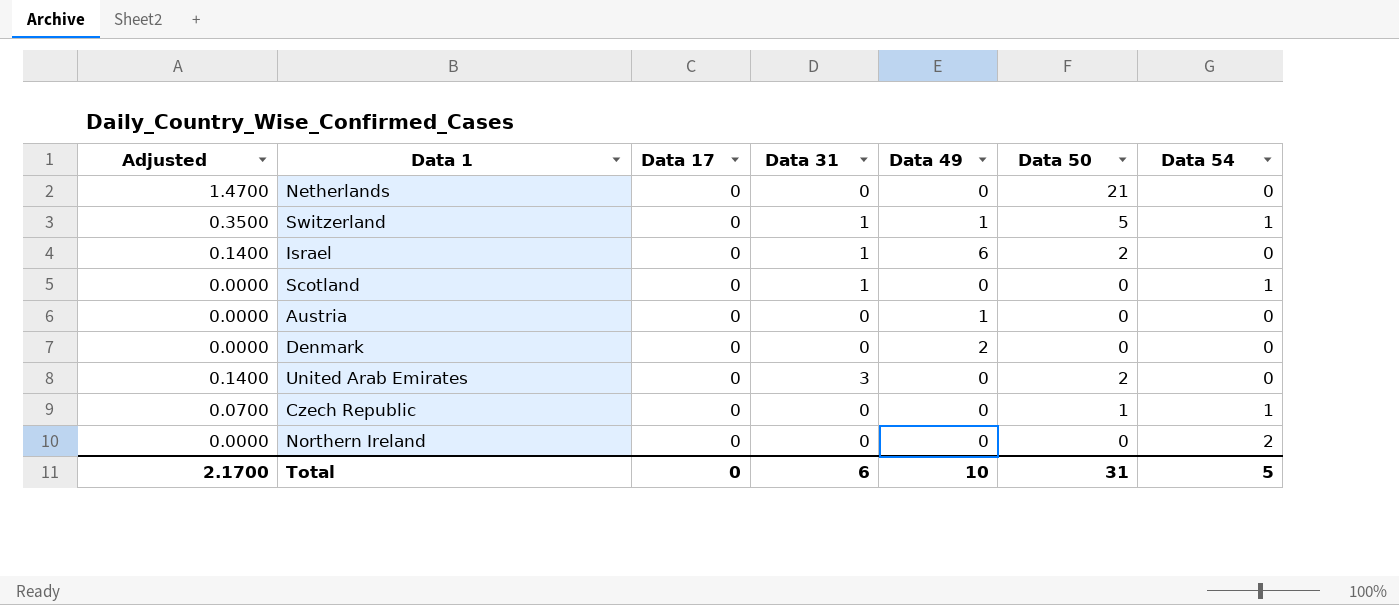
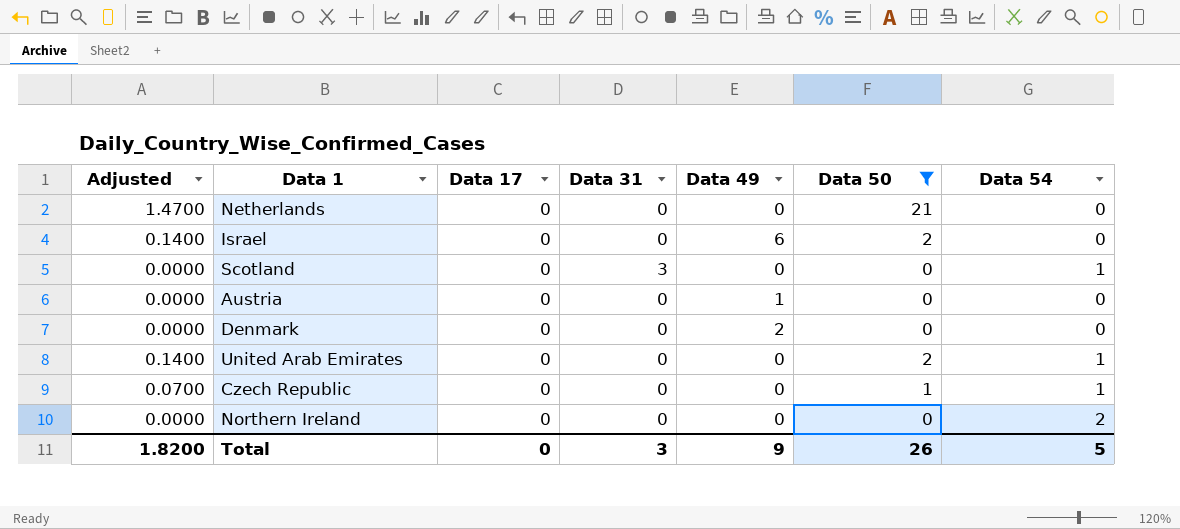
filter: none -> Data 50 != 5
Israel | Data 31: 1 -> 0
Scotland | Data 31: 1 -> 3
United Arab Emirates | Data 31: 3 -> 0
United Arab Emirates | Data 54: 0 -> 1
Total | Adjusted: 2.1700 -> 1.8200
Total | Data 31: 6 -> 3
Total | Data 49: 10 -> 9
Total | Data 50: 31 -> 26

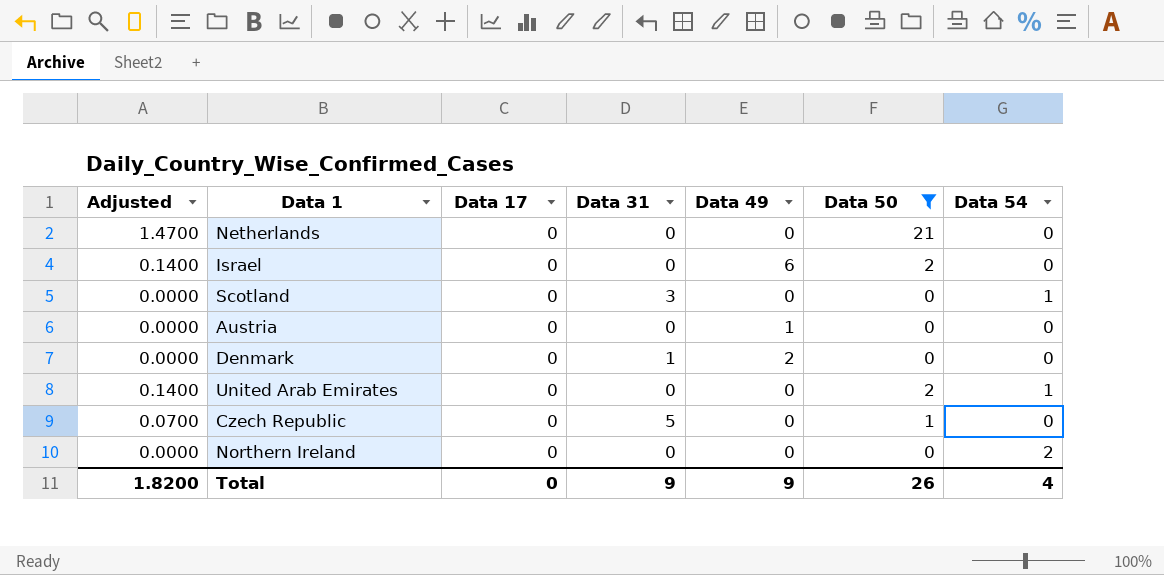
Denmark | Data 31: 0 -> 1
Czech Republic | Data 31: 0 -> 5
Czech Republic | Data 54: 1 -> 0
Total | Data 31: 3 -> 9
Total | Data 54: 5 -> 4

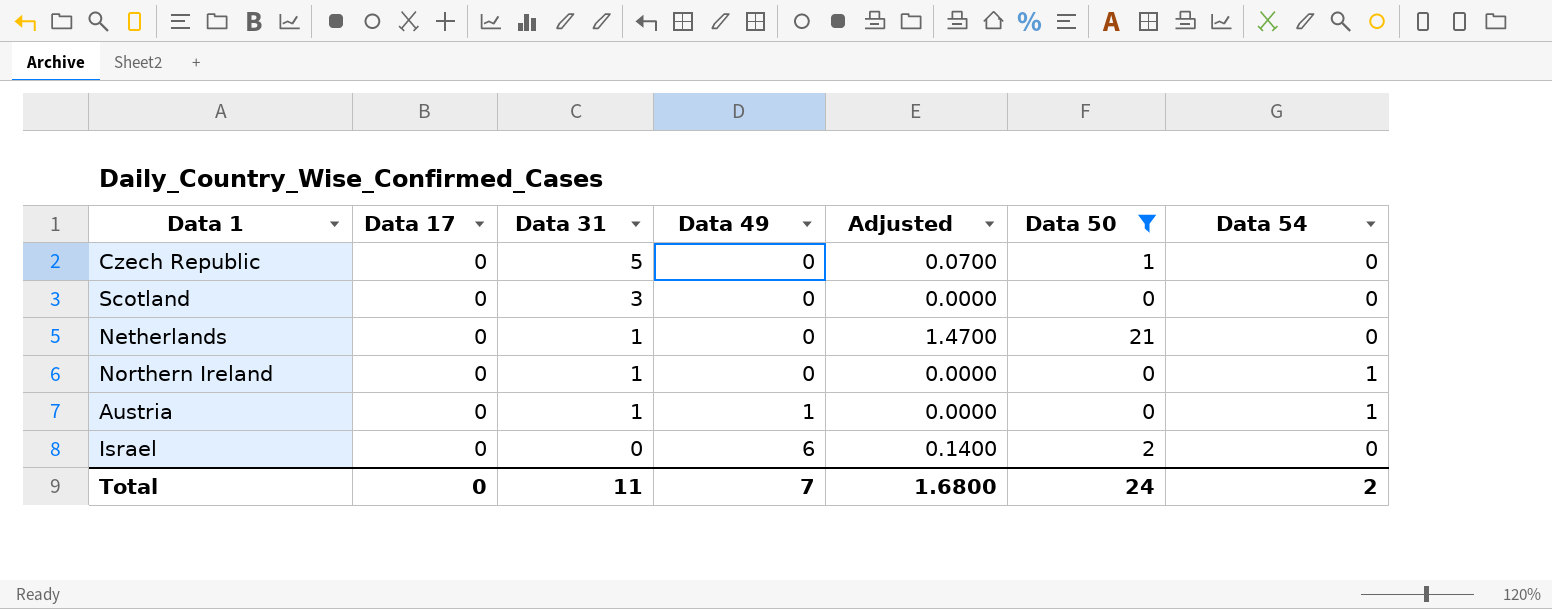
row order: none -> Data 31 descending
column Adjusted | position: 1 -> 5
row Denmark: 0.0000 | 0 | 1 | 2 | 0 | 0 -> none
row United Arab Emirates: 0.1400 | 0 | 0 | 0 | 2 | 1 -> none
Scotland | Data 54: 1 -> 0
Netherlands | Data 31: 0 -> 1
Northern Ireland | Data 31: 0 -> 1
Northern Ireland | Data 54: 2 -> 1
Austria | Data 31: 0 -> 1
Austria | Data 54: 0 -> 1
Total | Data 31: 9 -> 11
Total | Data 49: 9 -> 7
Total | Adjusted: 1.8200 -> 1.6800
Total | Data 50: 26 -> 24
Total | Data 54: 4 -> 2

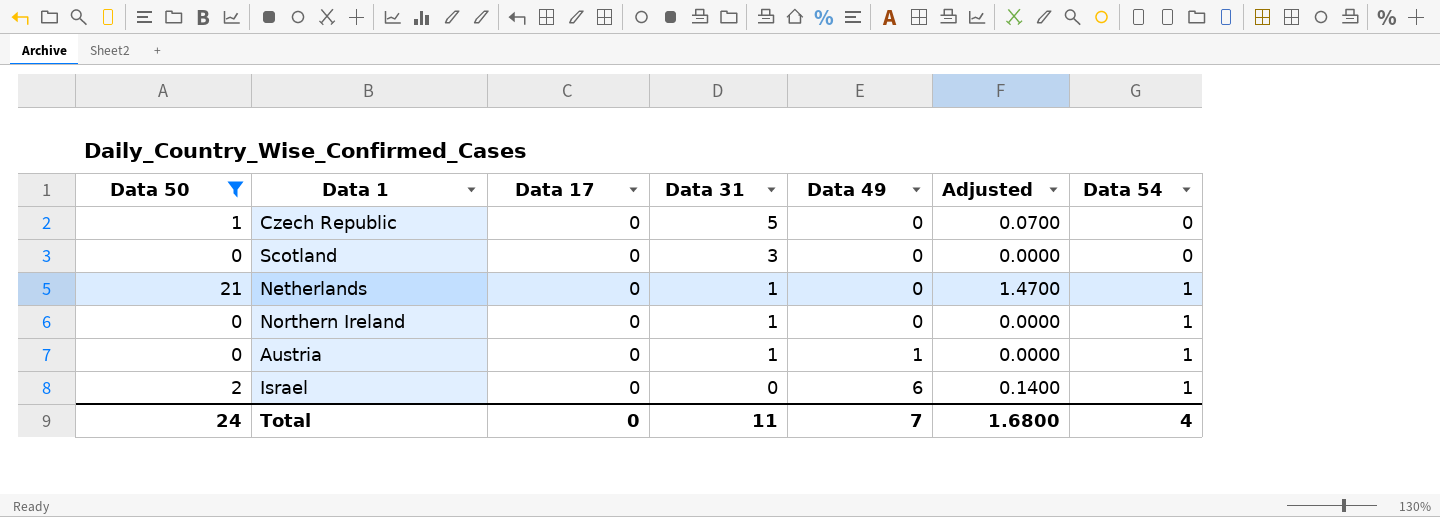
column Data 50 | position: 6 -> 1
Netherlands | Data 54: 0 -> 1
Israel | Data 54: 0 -> 1
Total | Data 54: 2 -> 4

